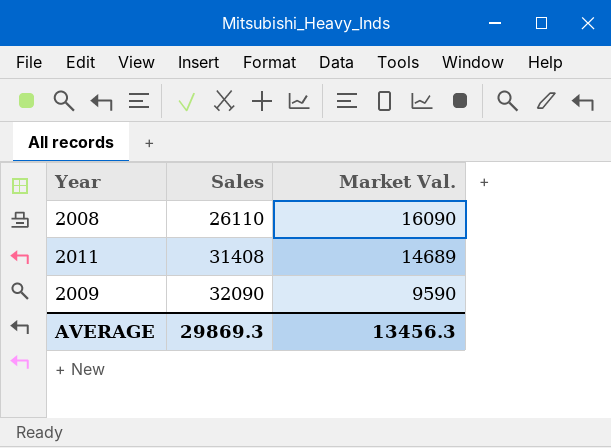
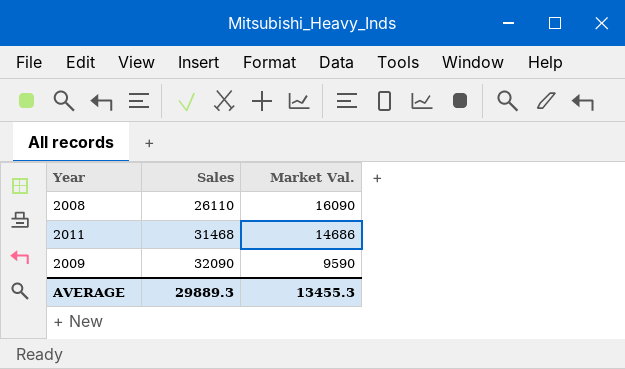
2011 | Sales: 31408 -> 31468
2011 | Market Val.: 14689 -> 14686
AVERAGE | Sales: 29869.3 -> 29889.3
AVERAGE | Market Val.: 13456.3 -> 13455.3

